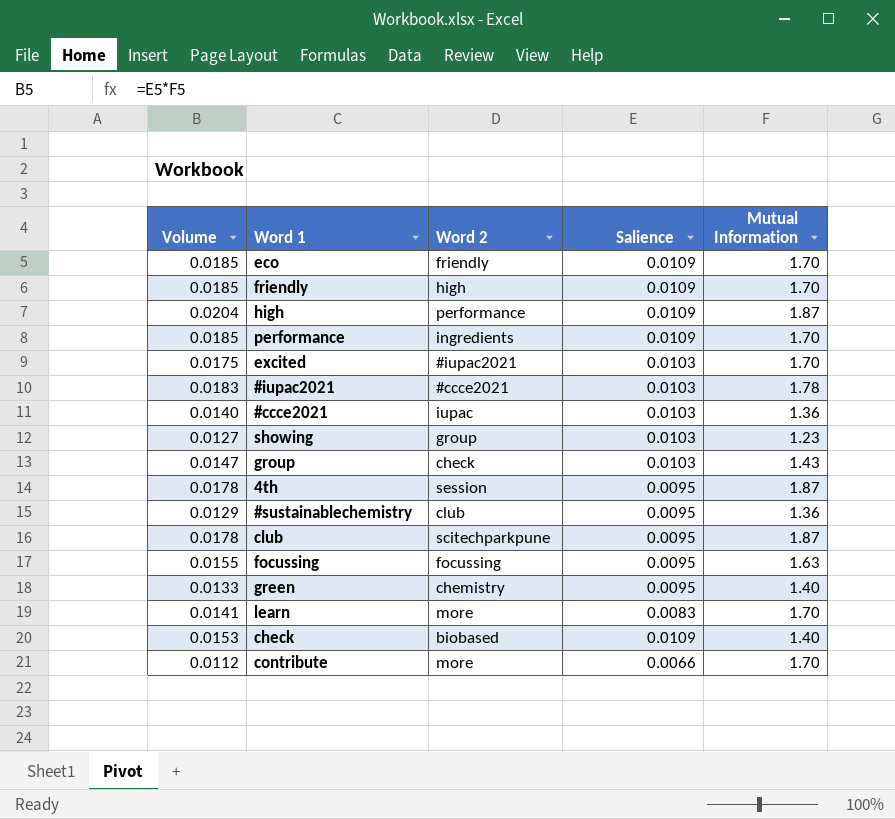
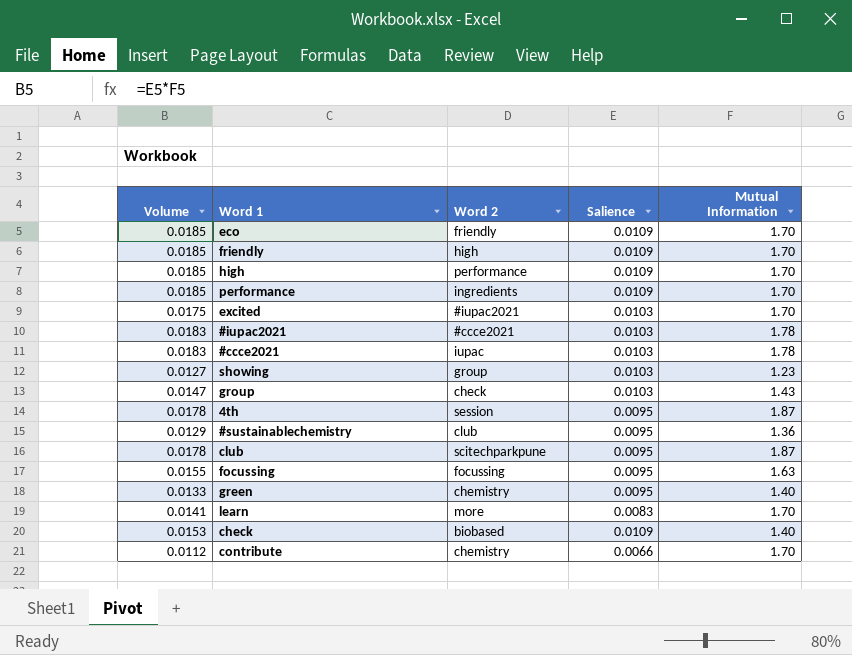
high | Volume: 0.0204 -> 0.0185
high | Mutual Information: 1.87 -> 1.70
#ccce2021 | Volume: 0.0140 -> 0.0183
#ccce2021 | Mutual Information: 1.36 -> 1.78
contribute | Word 2: more -> chemistry

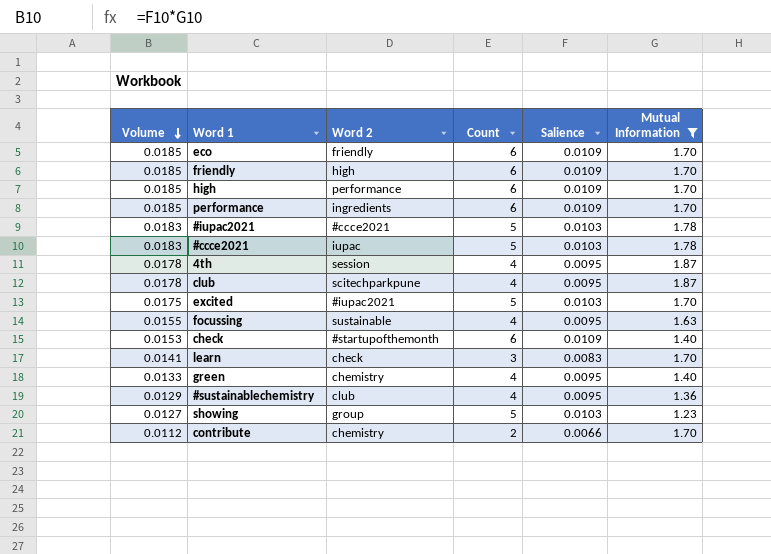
filter: none -> Mutual Information != 1.43
row order: none -> Volume descending
column Count | position: none -> 4
focussing | Word 2: focussing -> sustainable
check | Word 2: biobased -> #startupofthemonth
learn | Word 2: more -> check

